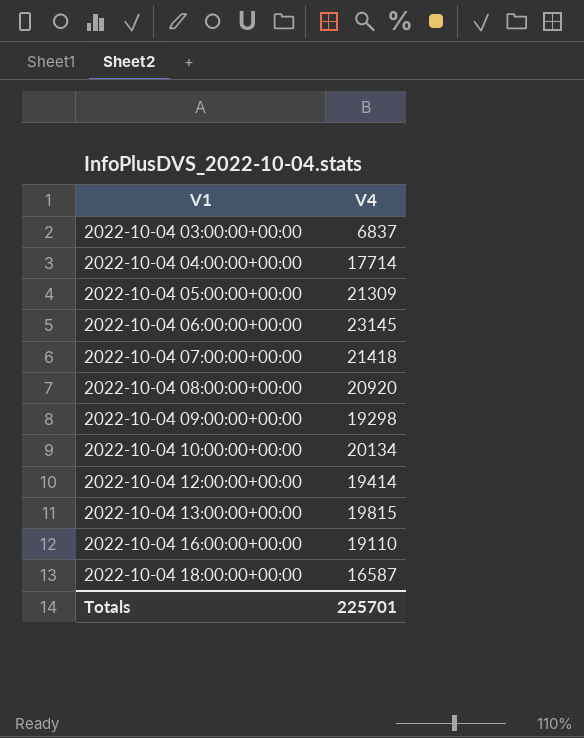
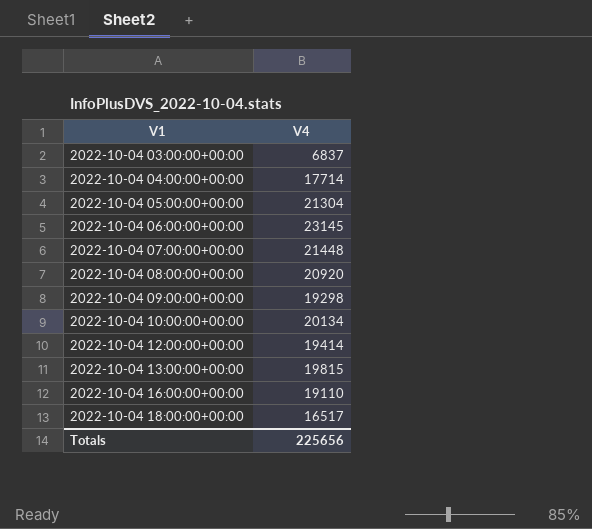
2022-10-04 05:00:00+00:00 | V4: 21309 -> 21304
2022-10-04 07:00:00+00:00 | V4: 21418 -> 21448
2022-10-04 18:00:00+00:00 | V4: 16587 -> 16517
Totals | V4: 225701 -> 225656

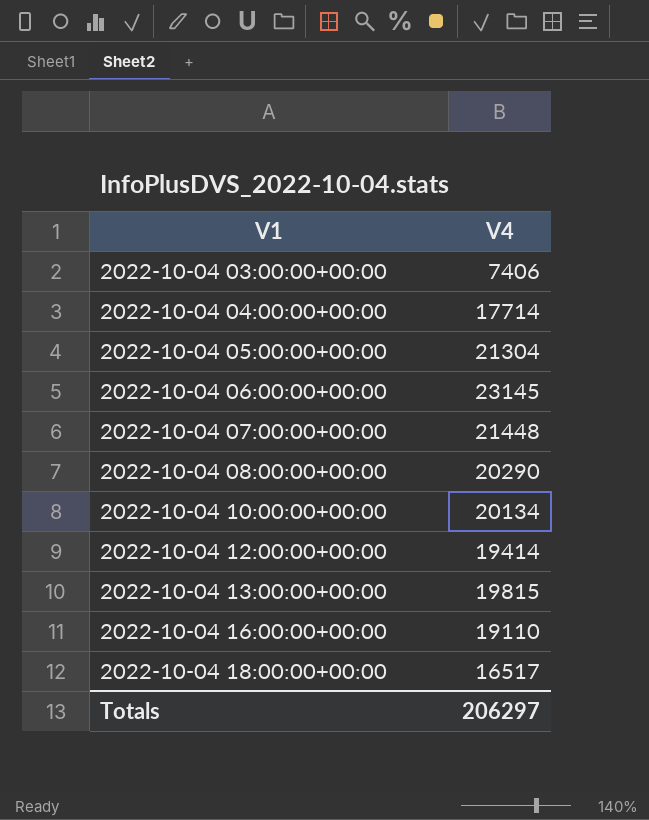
row 2022-10-04 09:00:00+00:00: 19298 -> none
2022-10-04 03:00:00+00:00 | V4: 6837 -> 7406
2022-10-04 08:00:00+00:00 | V4: 20920 -> 20290
Totals | V4: 225656 -> 206297

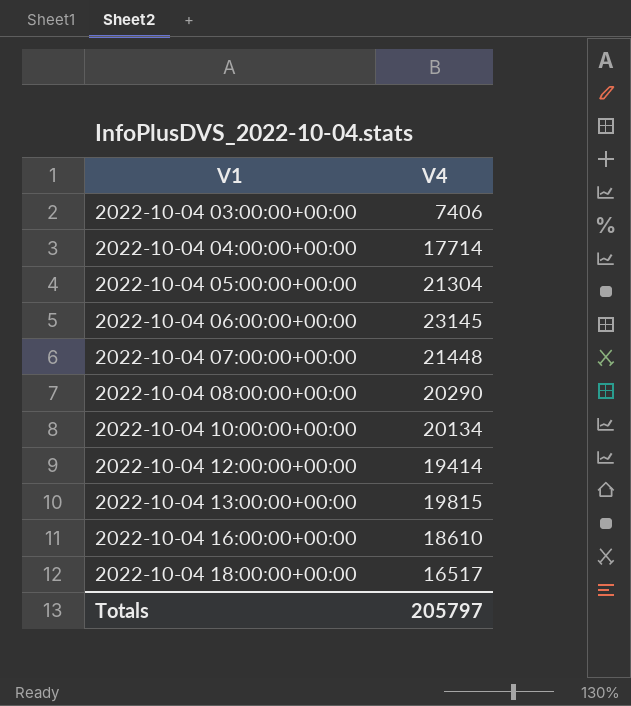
2022-10-04 16:00:00+00:00 | V4: 19110 -> 18610
Totals | V4: 206297 -> 205797

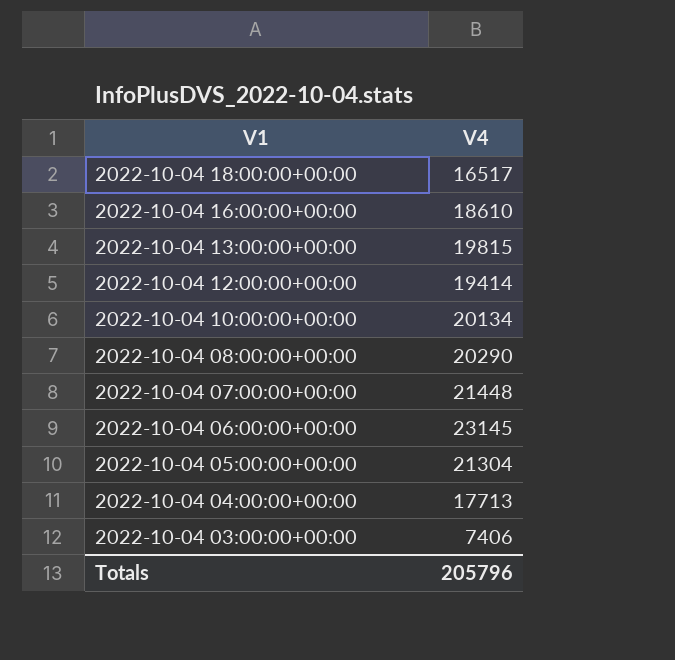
row order: V1 ascending -> V1 descending
2022-10-04 04:00:00+00:00 | V4: 17714 -> 17713
Totals | V4: 205797 -> 205796

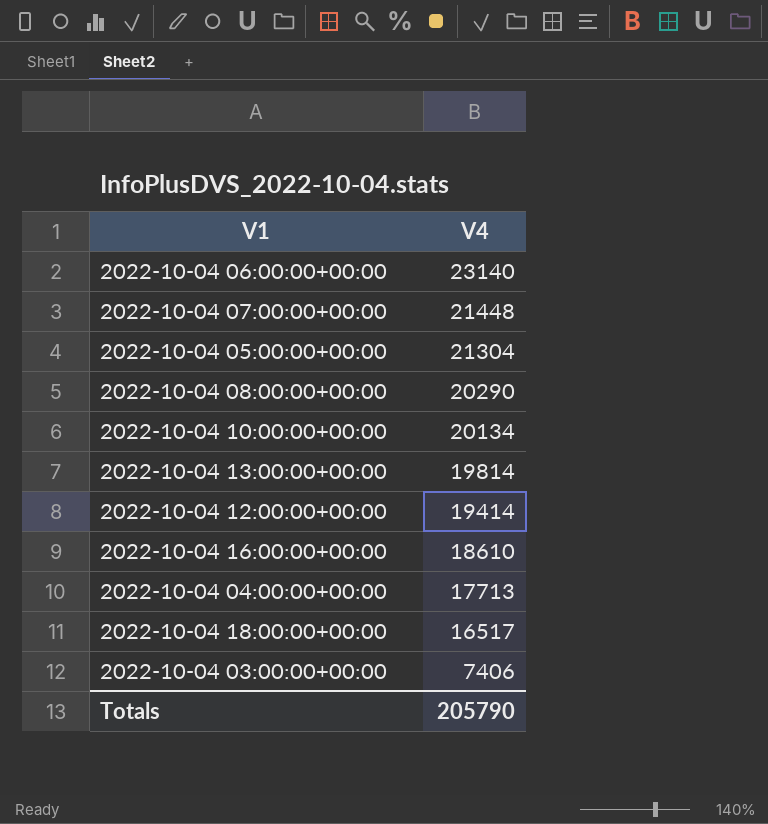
row order: V1 descending -> V4 descending
2022-10-04 06:00:00+00:00 | V4: 23145 -> 23140
2022-10-04 13:00:00+00:00 | V4: 19815 -> 19814
Totals | V4: 205796 -> 205790

